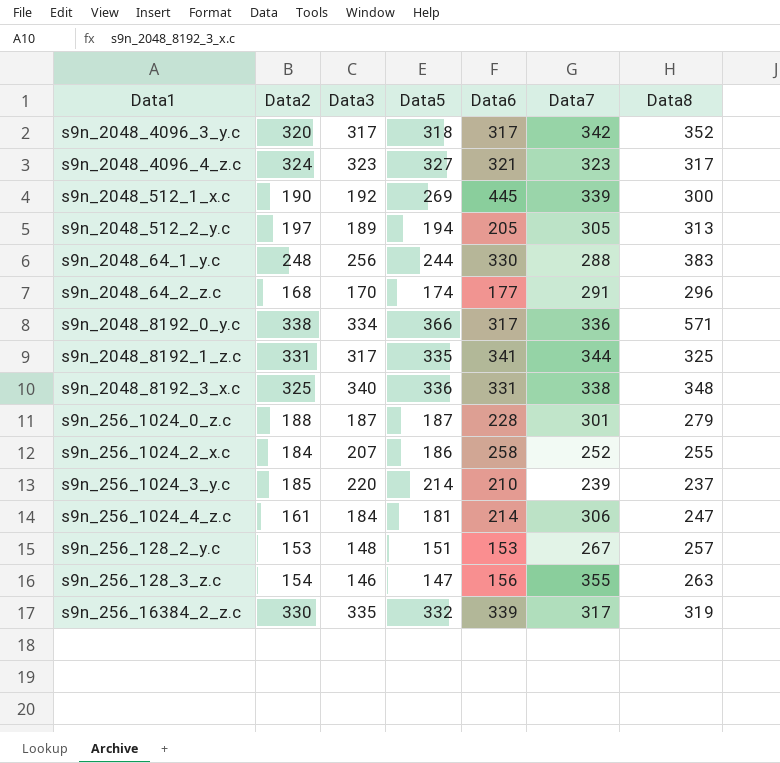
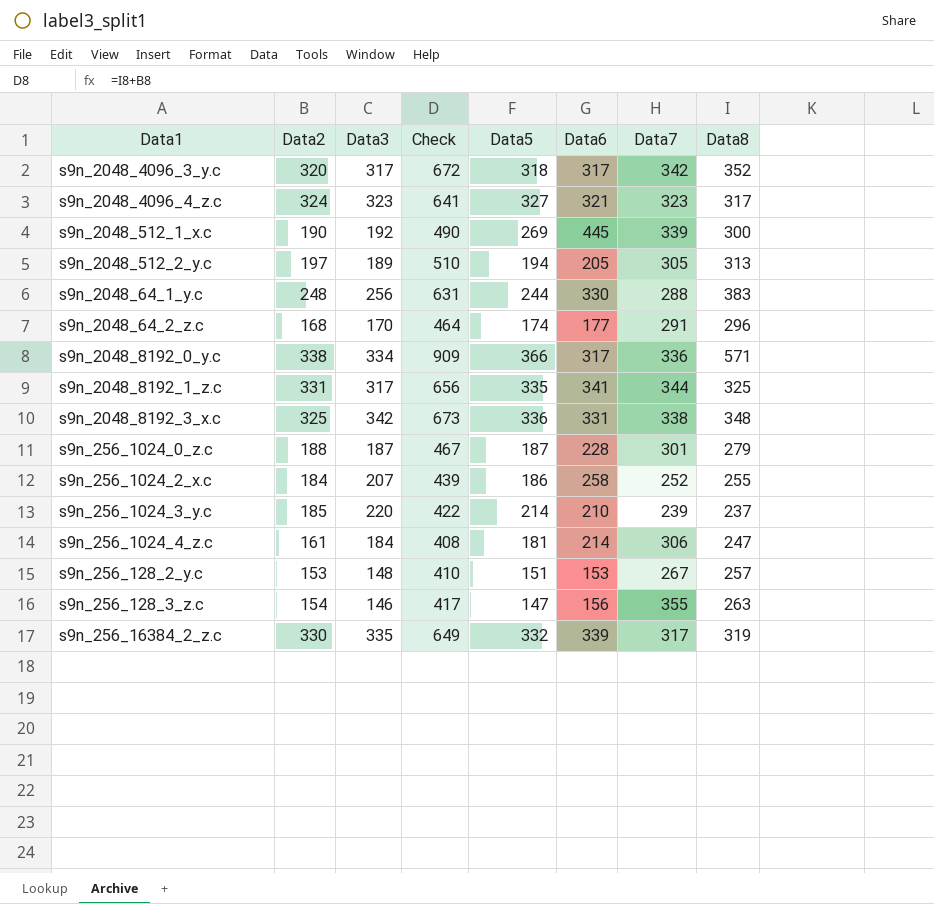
column Check | formula: none -> [Data2] + [Data8]
s9n_2048_8192_3_x.c | Data3: 340 -> 342

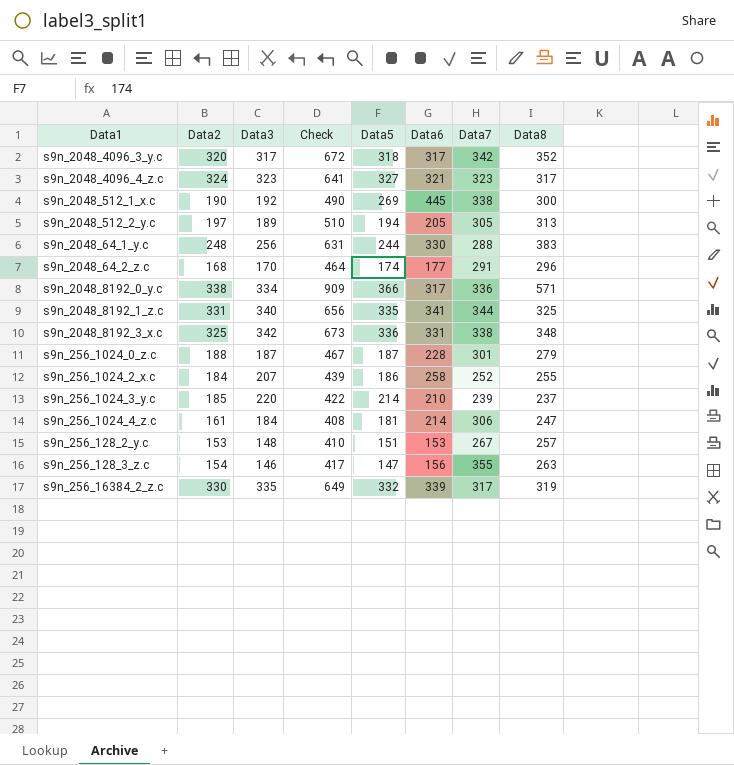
s9n_2048_512_1_x.c | Data7: 339 -> 338
s9n_2048_8192_1_z.c | Data3: 317 -> 340

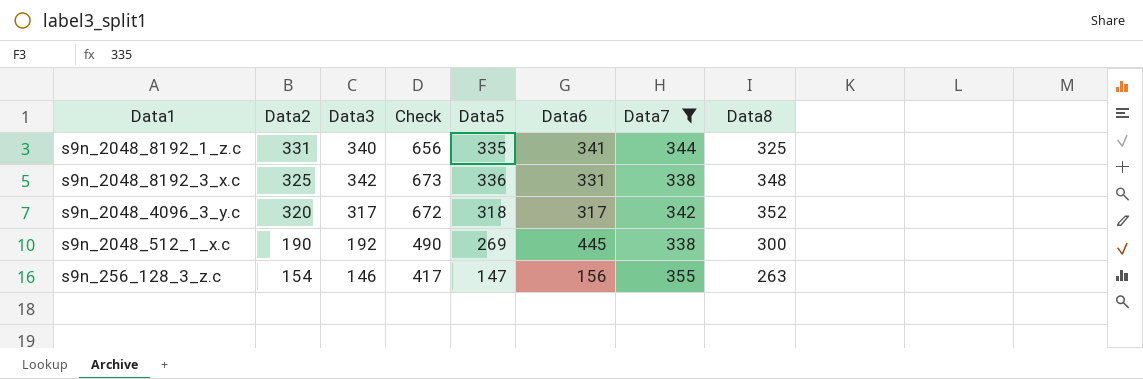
filter: none -> Data7 >= 338
row order: none -> Data2 descending

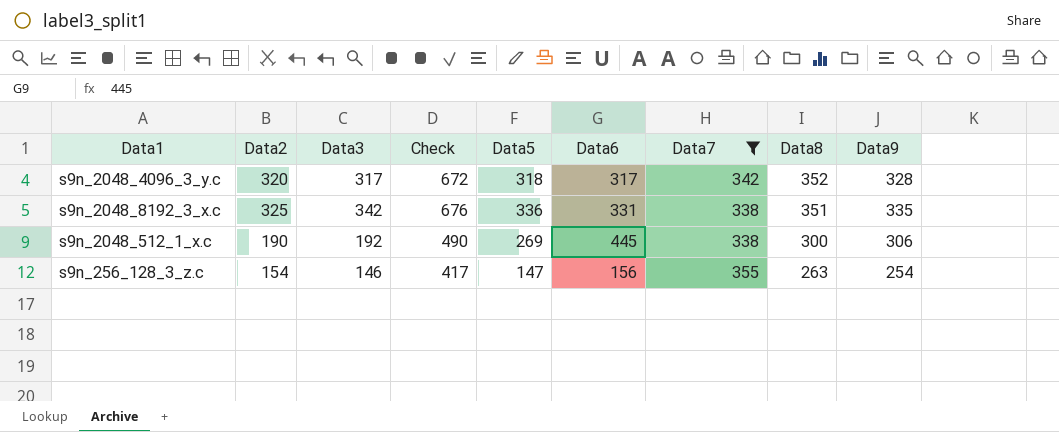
row order: Data2 descending -> Data8 descending
column Data9 | position: none -> 9
row s9n_2048_8192_1_z.c: 331 | 340 | 656 | 335 | 341 | 344 | 325 -> none
s9n_2048_8192_3_x.c | Check: 673 -> 676
s9n_2048_8192_3_x.c | Data8: 348 -> 351

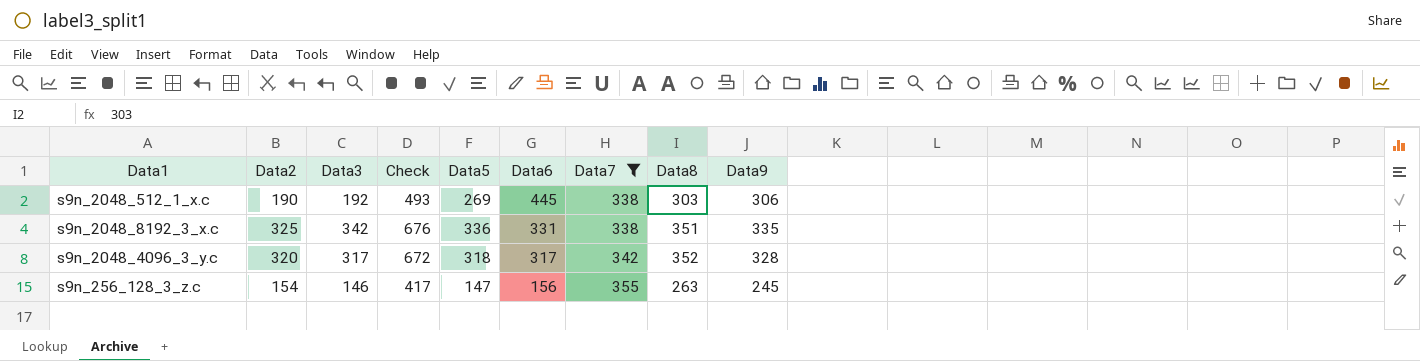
row order: Data8 descending -> Data6 descending
s9n_2048_512_1_x.c | Check: 490 -> 493
s9n_2048_512_1_x.c | Data8: 300 -> 303
s9n_256_128_3_z.c | Data9: 254 -> 245

